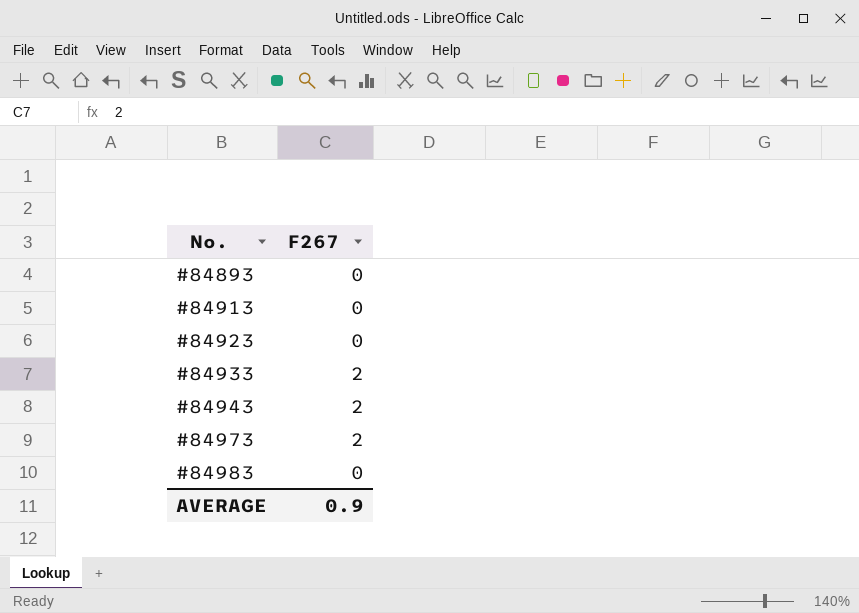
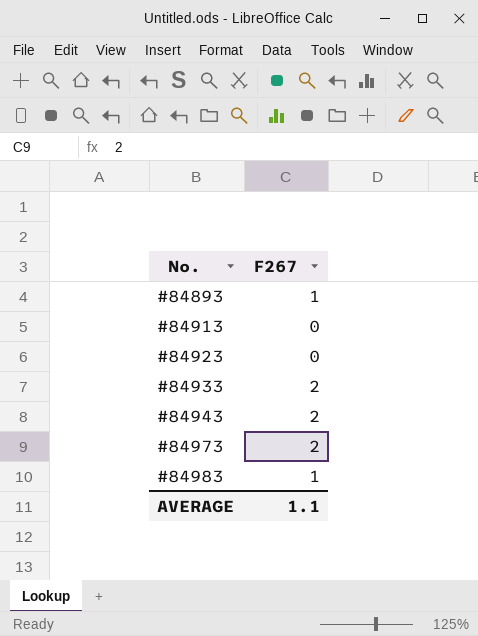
#84893 | F267: 0 -> 1
#84983 | F267: 0 -> 1
AVERAGE | F267: 0.9 -> 1.1

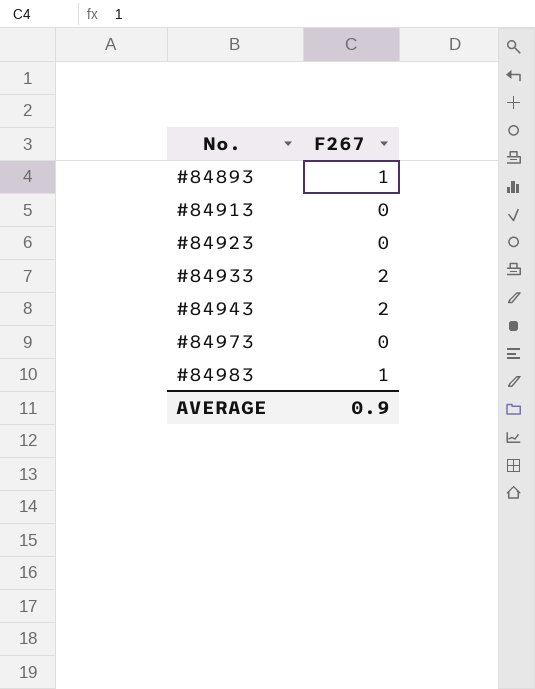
#84973 | F267: 2 -> 0
AVERAGE | F267: 1.1 -> 0.9

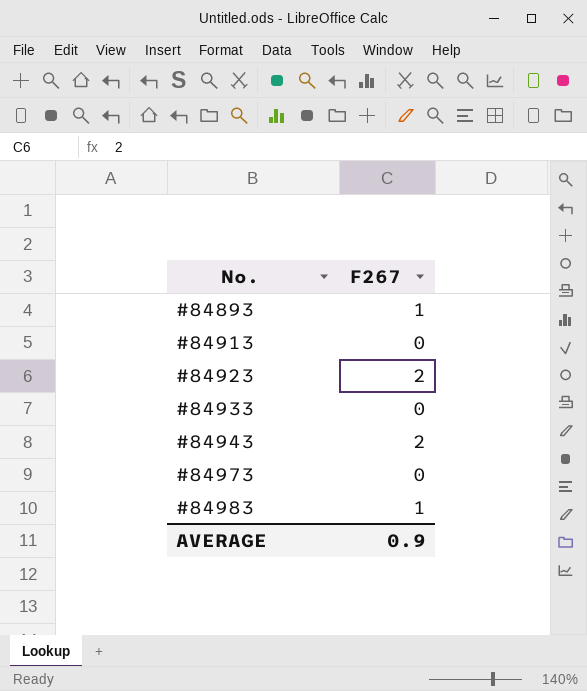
#84923 | F267: 0 -> 2
#84933 | F267: 2 -> 0

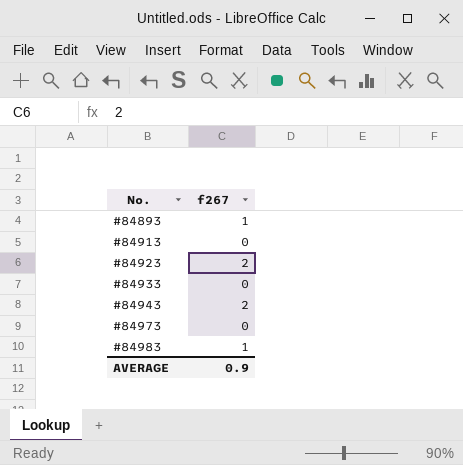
column name: F267 -> f267

